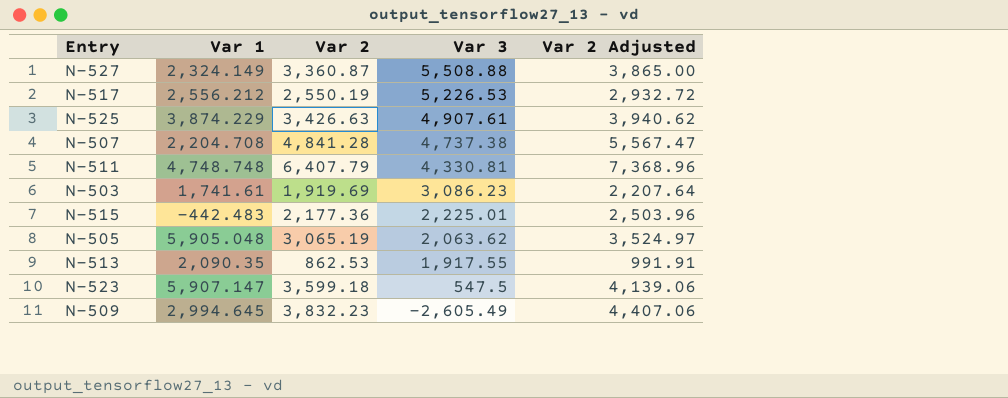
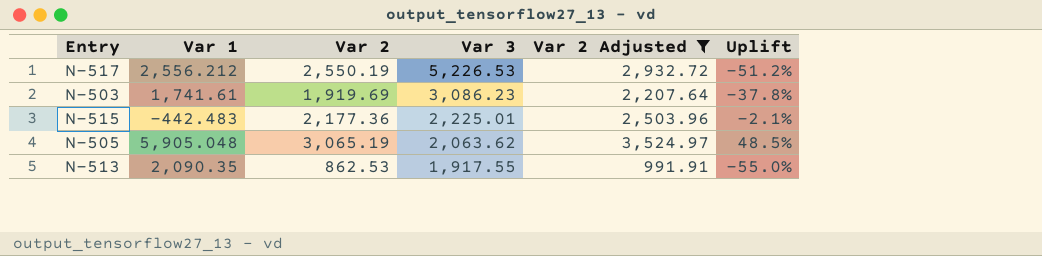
filter: none -> Var 2 Adjusted <= 3,524.97
column Uplift | formula: none -> ([Var 2] - [Var 3]) / [Var 3]

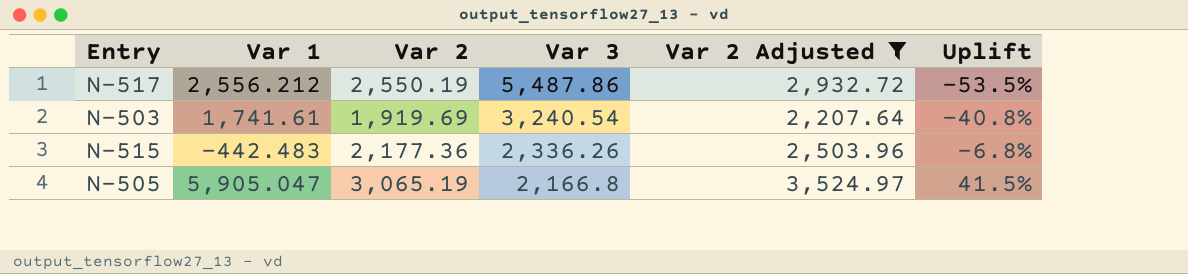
row N-513: 2,090.35 | 862.53 | 1,917.55 | 991.91 | -55.0% -> none
N-517 | Var 3: 5,226.53 -> 5,487.86
N-517 | Uplift: -51.2% -> -53.5%
N-503 | Var 3: 3,086.23 -> 3,240.54
N-503 | Uplift: -37.8% -> -40.8%
N-515 | Var 3: 2,225.01 -> 2,336.26
N-515 | Uplift: -2.1% -> -6.8%
N-505 | Var 1: 5,905.048 -> 5,905.047
N-505 | Var 3: 2,063.62 -> 2,166.8
N-505 | Uplift: 48.5% -> 41.5%

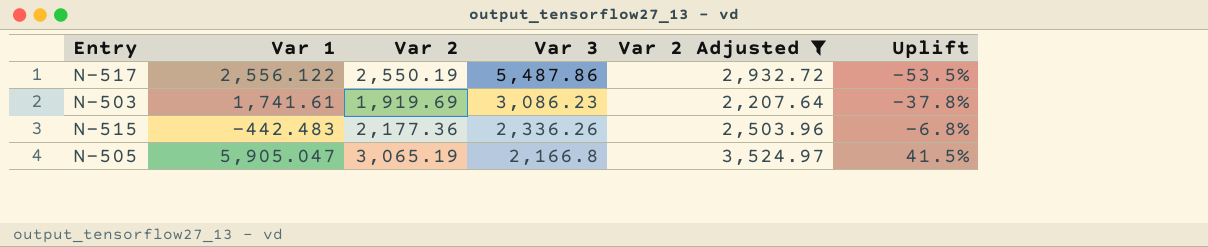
N-517 | Var 1: 2,556.212 -> 2,556.122
N-503 | Var 3: 3,240.54 -> 3,086.23
N-503 | Uplift: -40.8% -> -37.8%

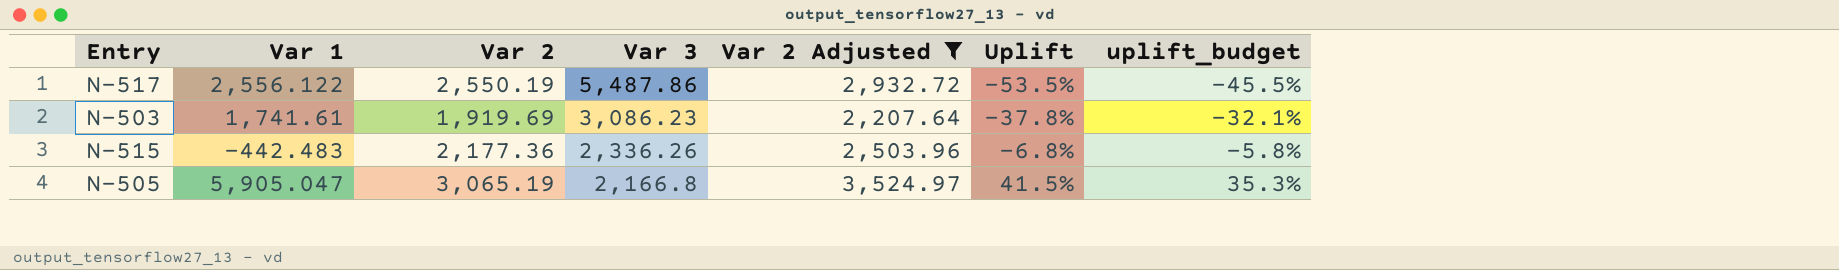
column uplift_budget | formula: none -> [Uplift] * 0.85

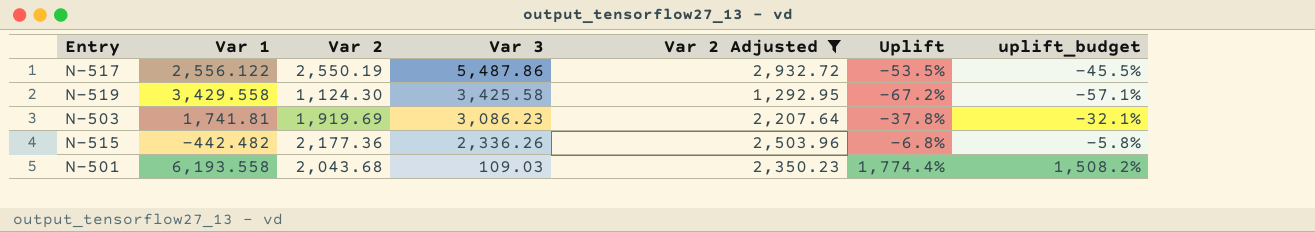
row N-505: 5,905.047 | 3,065.19 | 2,166.8 | 3,524.97 | 41.5% | 35.3% -> none
row N-519: none -> 3,429.558 | 1,124.30 | 3,425.58 | 1,292.95 | -67.2% | -57.1%
N-503 | Var 1: 1,741.61 -> 1,741.81
N-515 | Var 1: -442.483 -> -442.482
row N-501: none -> 6,193.558 | 2,043.68 | 109.03 | 2,350.23 | 1,774.4% | 1,508.2%

